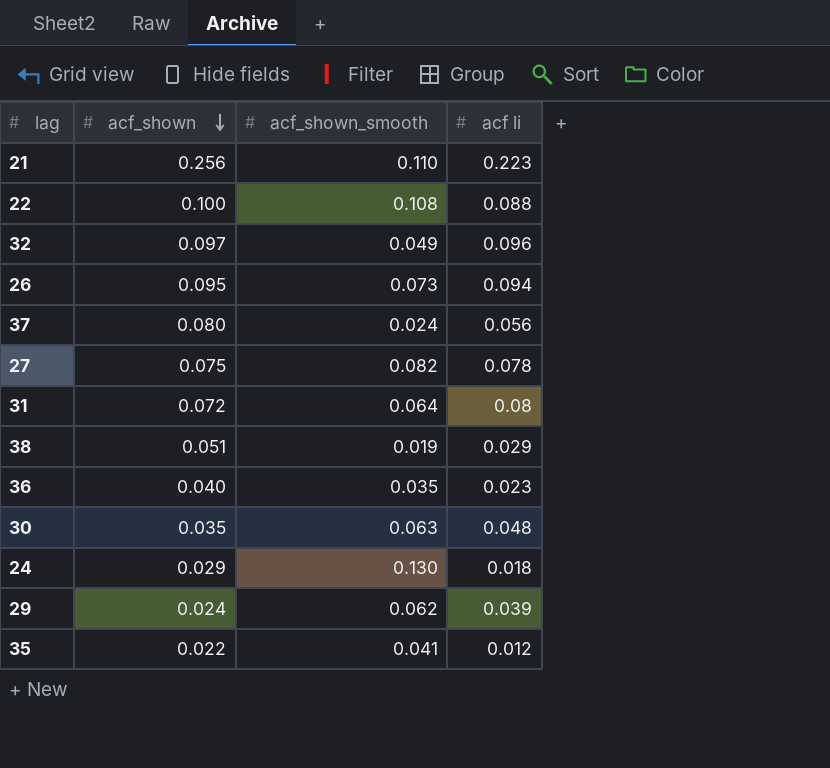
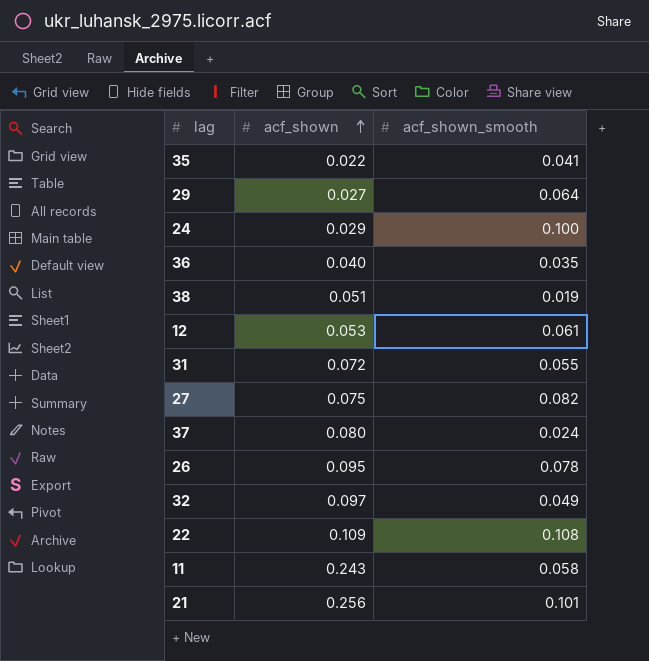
row order: acf_shown descending -> acf_shown ascending
column acf li | position: 4 -> none
row 30: 0.035 | 0.063 | 0.048 -> none
29 | acf_shown: 0.024 -> 0.027
29 | acf_shown_smooth: 0.062 -> 0.064
24 | acf_shown_smooth: 0.130 -> 0.100
row 12: none -> 0.053 | 0.061
31 | acf_shown_smooth: 0.064 -> 0.055
26 | acf_shown_smooth: 0.073 -> 0.078
22 | acf_shown: 0.100 -> 0.109
row 11: none -> 0.243 | 0.058
21 | acf_shown_smooth: 0.110 -> 0.101

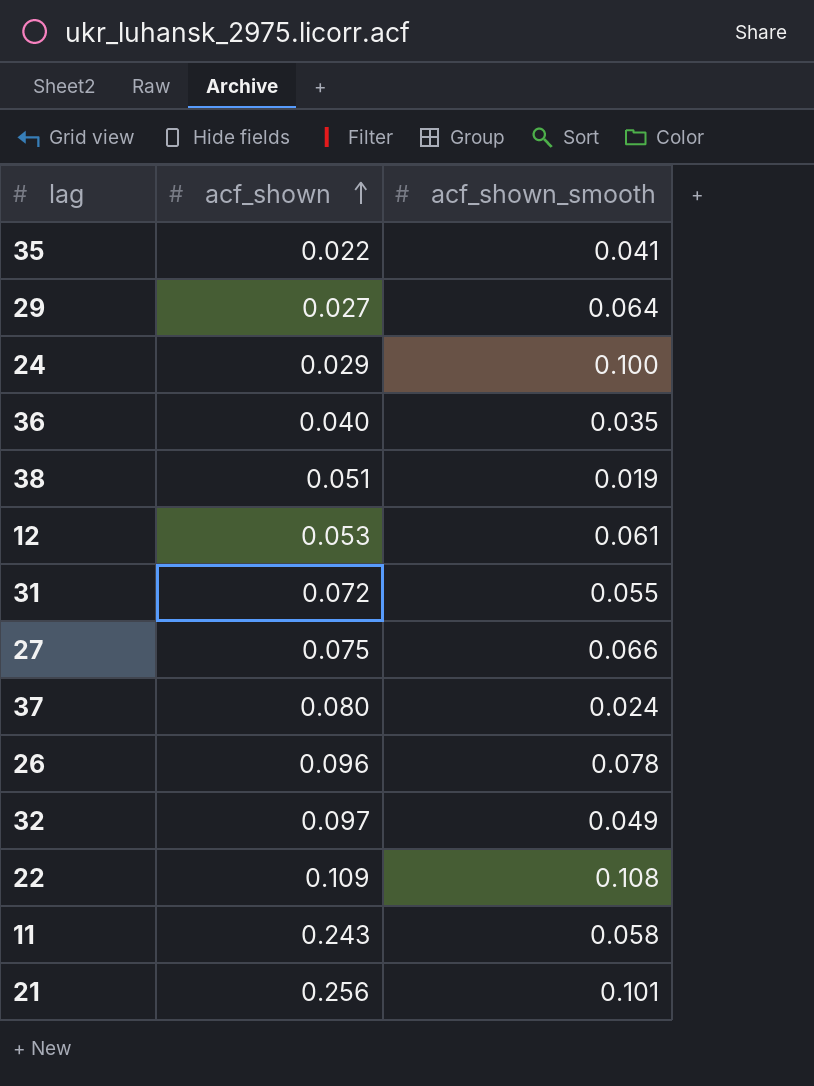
27 | acf_shown_smooth: 0.082 -> 0.066
26 | acf_shown: 0.095 -> 0.096

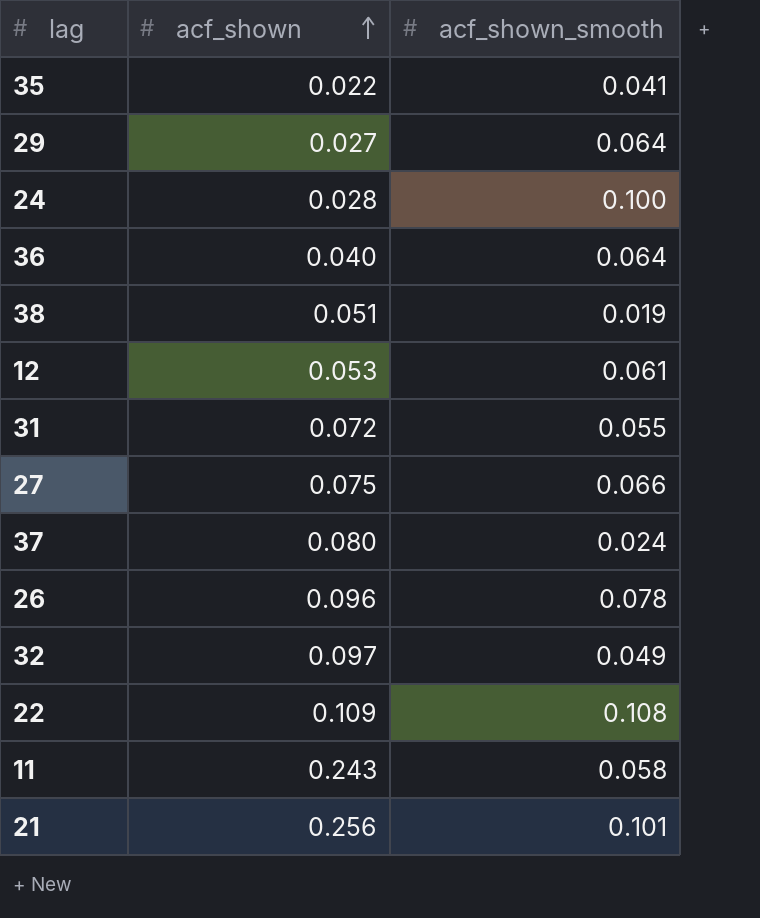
24 | acf_shown: 0.029 -> 0.028
36 | acf_shown_smooth: 0.035 -> 0.064

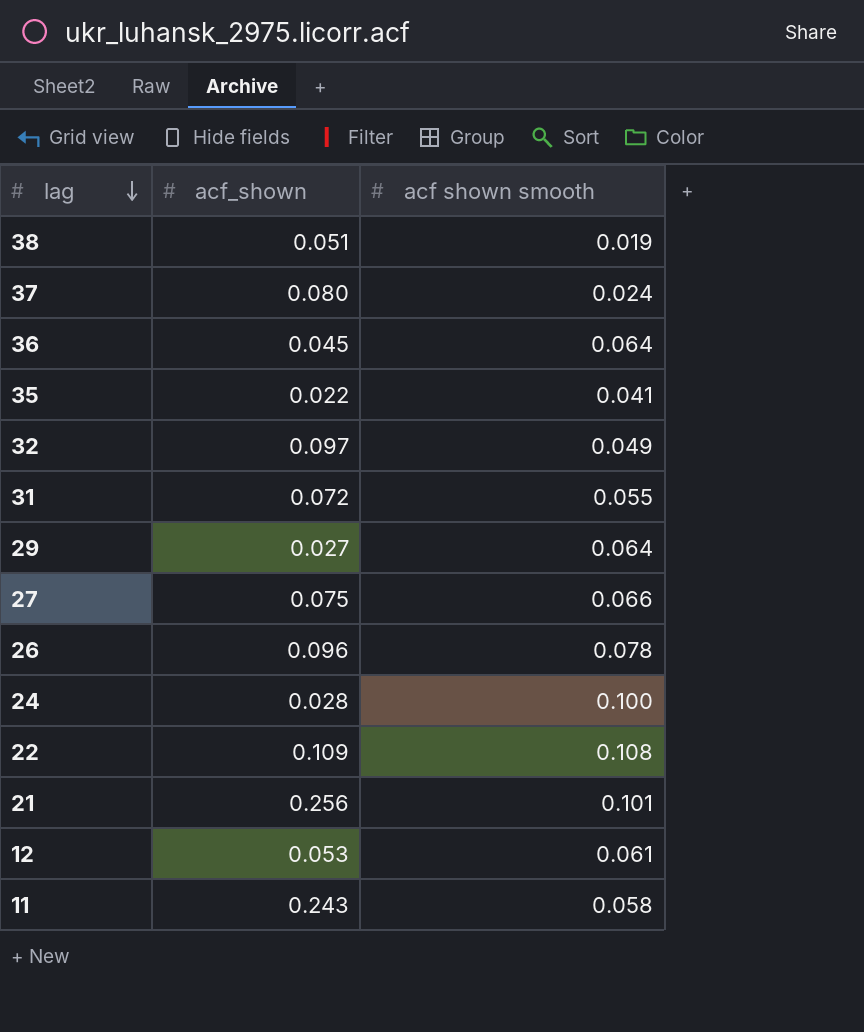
row order: acf_shown ascending -> lag descending
column name: acf_shown_smooth -> acf shown smooth
36 | acf_shown: 0.040 -> 0.045

